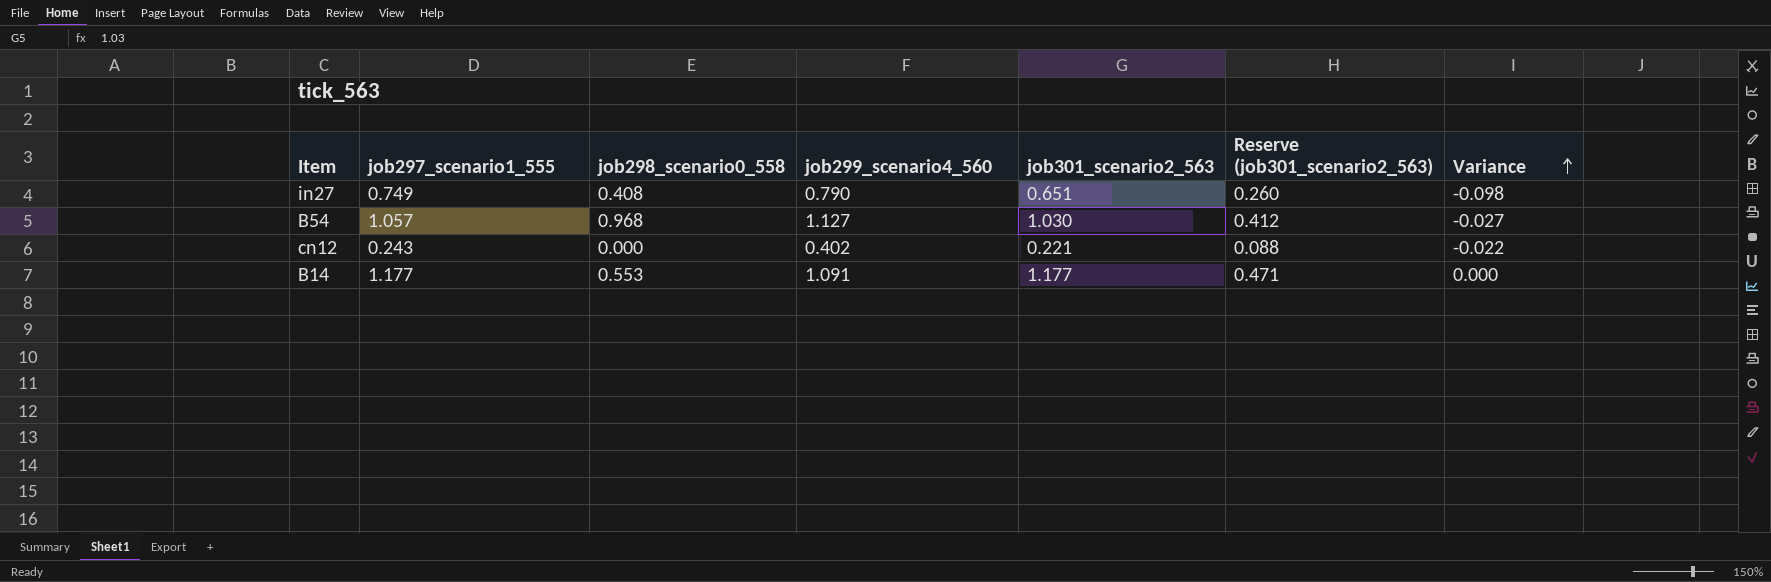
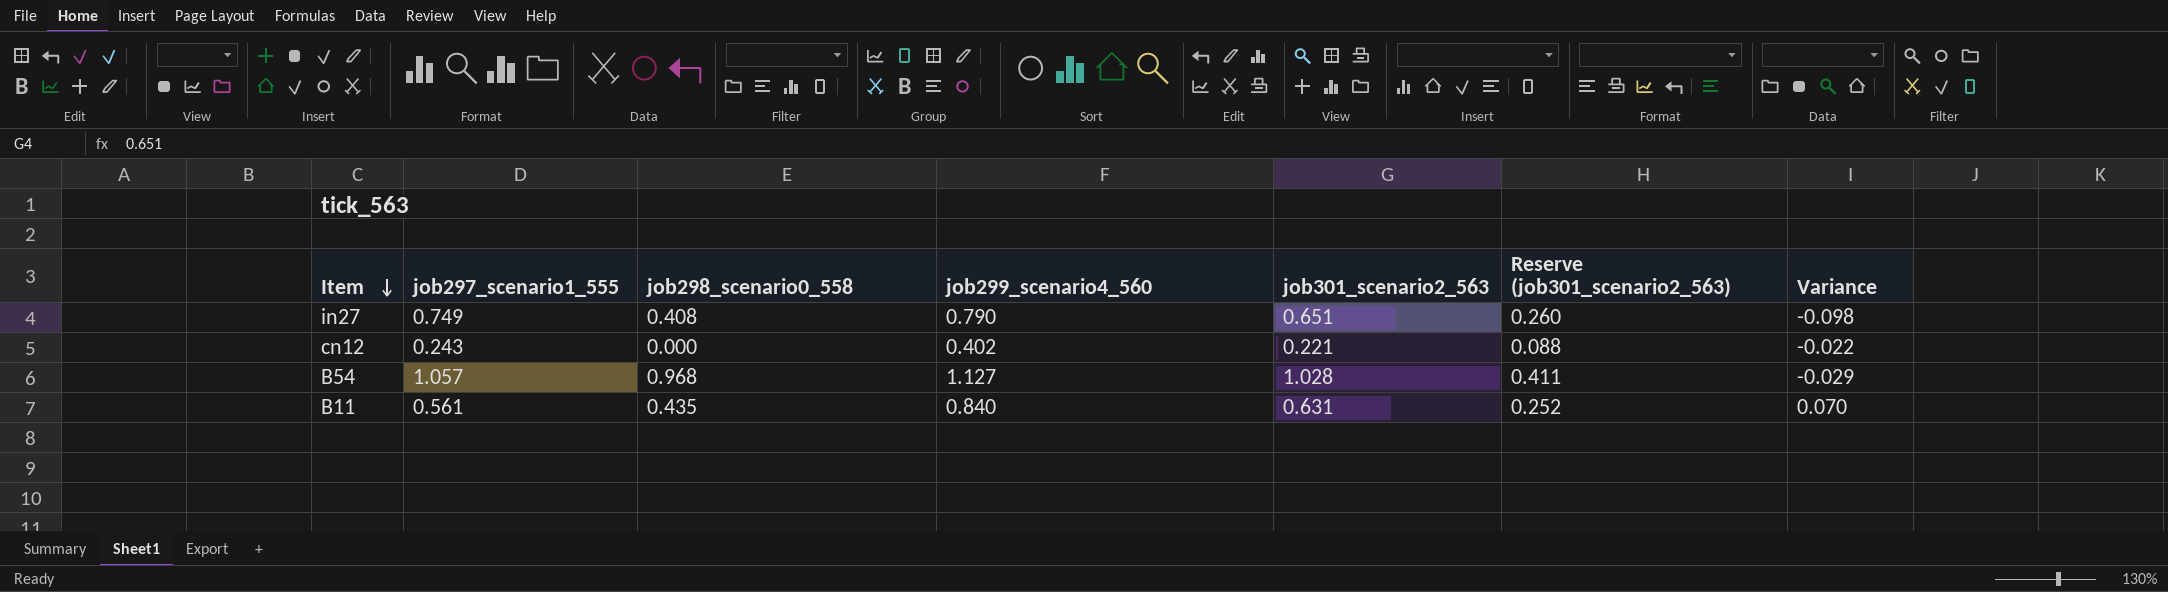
row order: Variance ascending -> Item descending
row B14: 1.177 | 0.553 | 1.091 | 1.177 | 0.471 | 0.000 -> none
B54 | job301_scenario2_563: 1.030 -> 1.028
B54 | Reserve (job301_scenario2_563): 0.412 -> 0.411
B54 | Variance: -0.027 -> -0.029
row B11: none -> 0.561 | 0.435 | 0.840 | 0.631 | 0.252 | 0.070

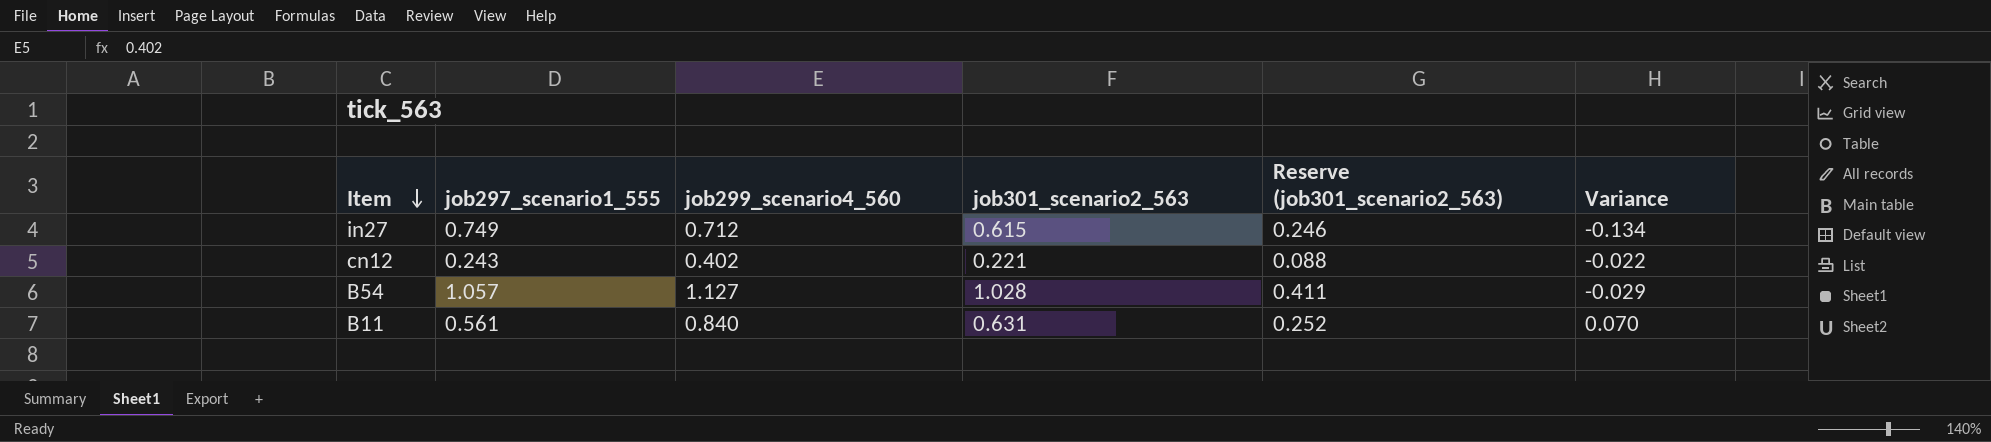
column job298_scenario0_558 | position: 3 -> none
in27 | job299_scenario4_560: 0.790 -> 0.712
in27 | job301_scenario2_563: 0.651 -> 0.615
in27 | Reserve (job301_scenario2_563): 0.260 -> 0.246
in27 | Variance: -0.098 -> -0.134

